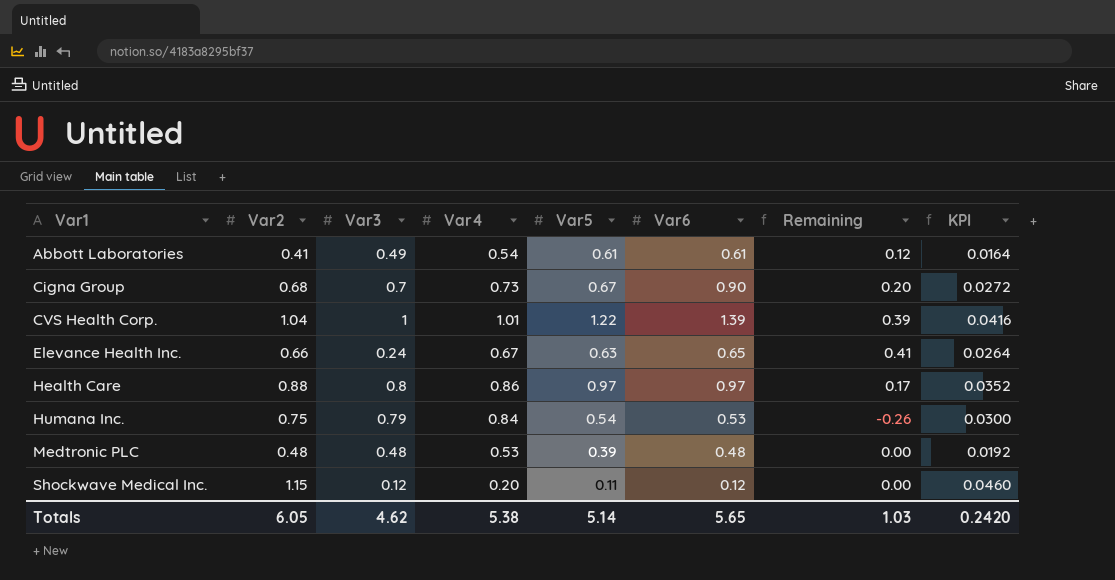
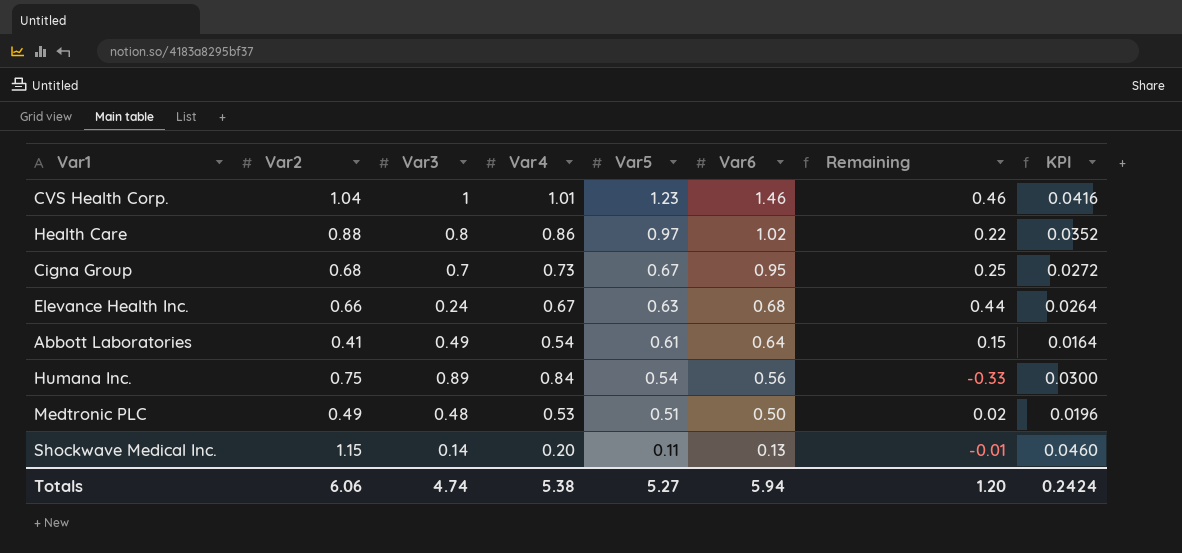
row order: Var1 ascending -> Var5 descending
CVS Health Corp. | Var5: 1.22 -> 1.23
CVS Health Corp. | Var6: 1.39 -> 1.46
CVS Health Corp. | Remaining: 0.39 -> 0.46
Health Care | Var6: 0.97 -> 1.02
Health Care | Remaining: 0.17 -> 0.22
Cigna Group | Var6: 0.90 -> 0.95
Cigna Group | Remaining: 0.20 -> 0.25
Elevance Health Inc. | Var6: 0.65 -> 0.68
Elevance Health Inc. | Remaining: 0.41 -> 0.44
Abbott Laboratories | Var6: 0.61 -> 0.64
Abbott Laboratories | Remaining: 0.12 -> 0.15
Humana Inc. | Var3: 0.79 -> 0.89
Humana Inc. | Var6: 0.53 -> 0.56
Humana Inc. | Remaining: -0.26 -> -0.33
Medtronic PLC | Var2: 0.48 -> 0.49
Medtronic PLC | Var5: 0.39 -> 0.51
Medtronic PLC | Var6: 0.48 -> 0.50
Medtronic PLC | Remaining: 0.00 -> 0.02
Medtronic PLC | KPI: 0.0192 -> 0.0196
Shockwave Medical Inc. | Var3: 0.12 -> 0.14
Shockwave Medical Inc. | Var6: 0.12 -> 0.13
Shockwave Medical Inc. | Remaining: 0.00 -> -0.01
Totals | Var2: 6.05 -> 6.06
Totals | Var3: 4.62 -> 4.74
Totals | Var5: 5.14 -> 5.27
Totals | Var6: 5.65 -> 5.94
Totals | Remaining: 1.03 -> 1.20
Totals | KPI: 0.2420 -> 0.2424

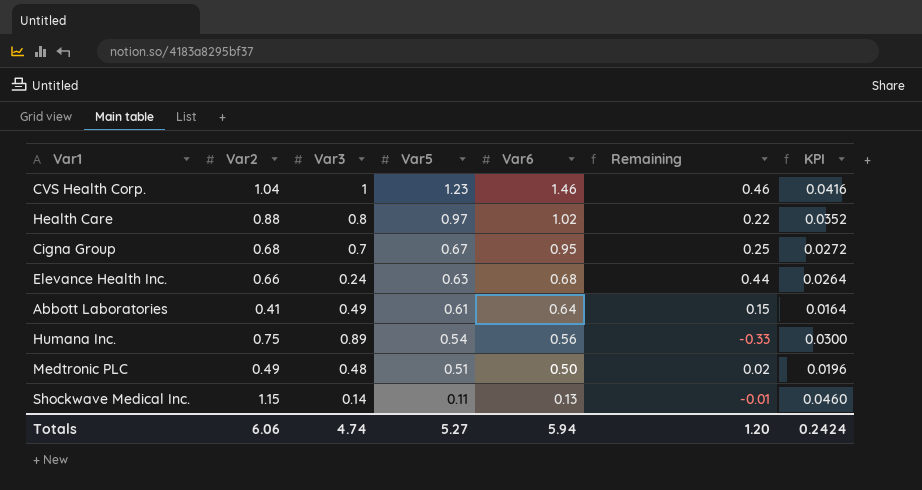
column Var4 | position: 4 -> none

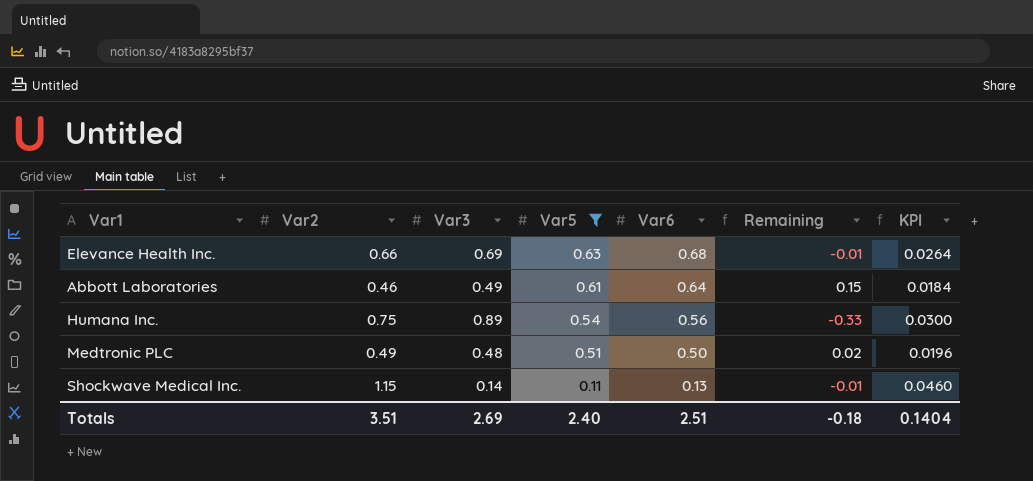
filter: none -> Var5 <= 0.63
Elevance Health Inc. | Var3: 0.24 -> 0.69
Elevance Health Inc. | Remaining: 0.44 -> -0.01
Abbott Laboratories | Var2: 0.41 -> 0.46
Abbott Laboratories | KPI: 0.0164 -> 0.0184
Totals | Var2: 6.06 -> 3.51
Totals | Var3: 4.74 -> 2.69
Totals | Var5: 5.27 -> 2.40
Totals | Var6: 5.94 -> 2.51
Totals | Remaining: 1.20 -> -0.18
Totals | KPI: 0.2424 -> 0.1404

